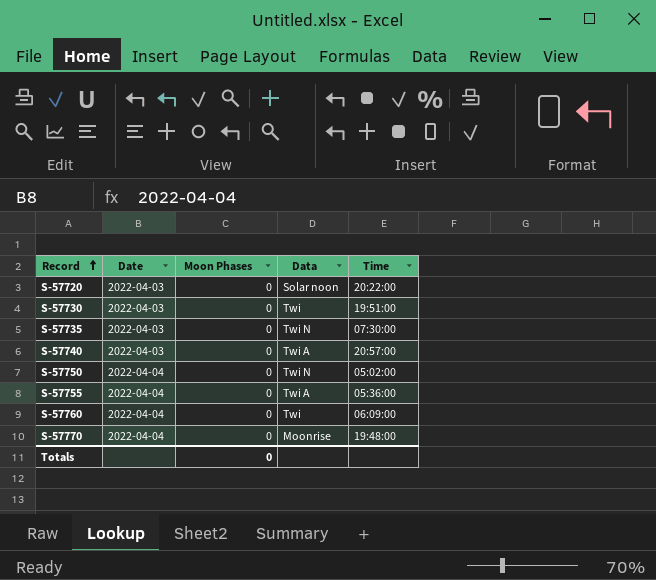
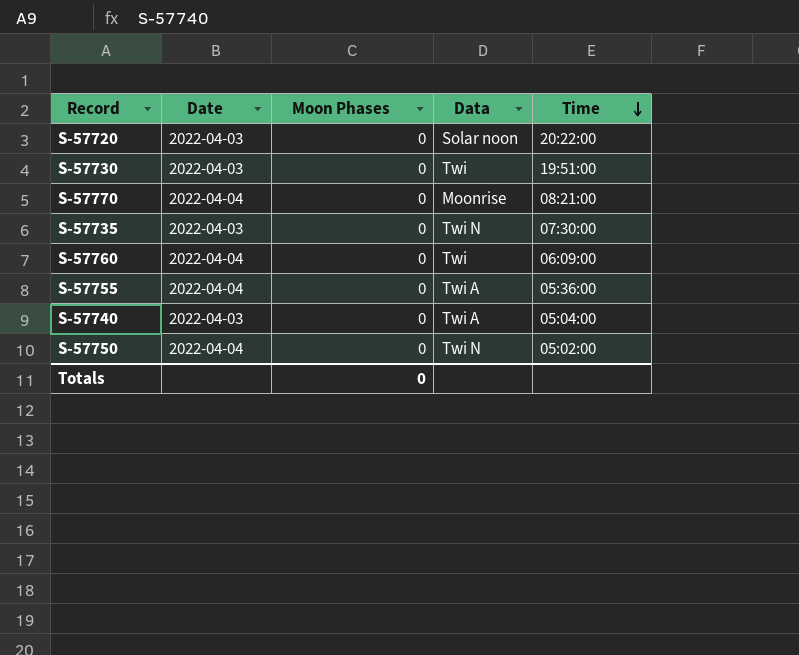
row order: Record ascending -> Time descending
S-57770 | Time: 19:48:00 -> 08:21:00
S-57740 | Time: 20:57:00 -> 05:04:00

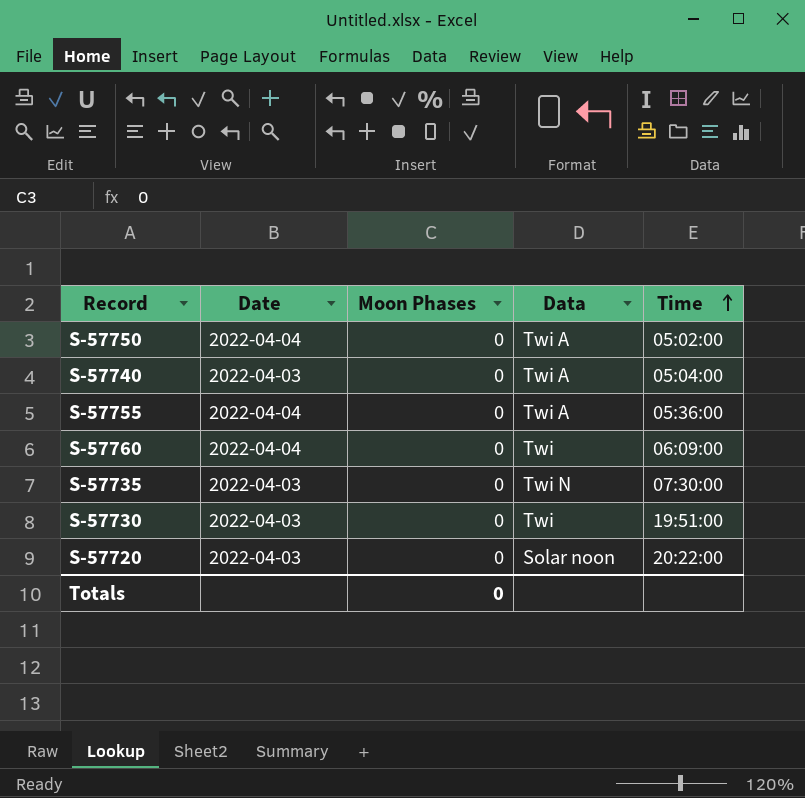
row order: Time descending -> Time ascending
row S-57770: 2022-04-04 | 0 | Moonrise | 08:21:00 -> none
S-57750 | Data: Twi N -> Twi A

